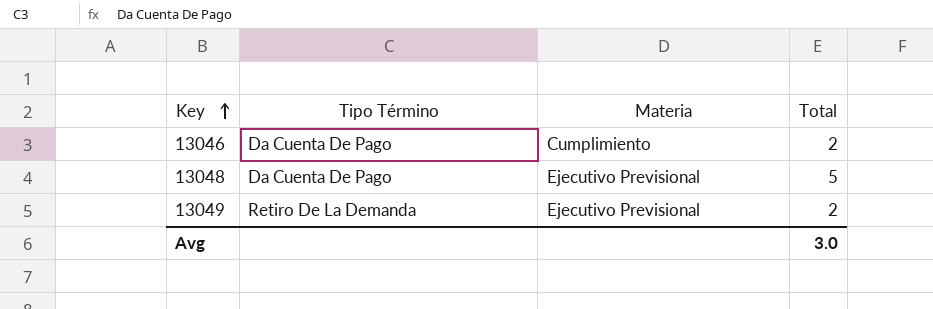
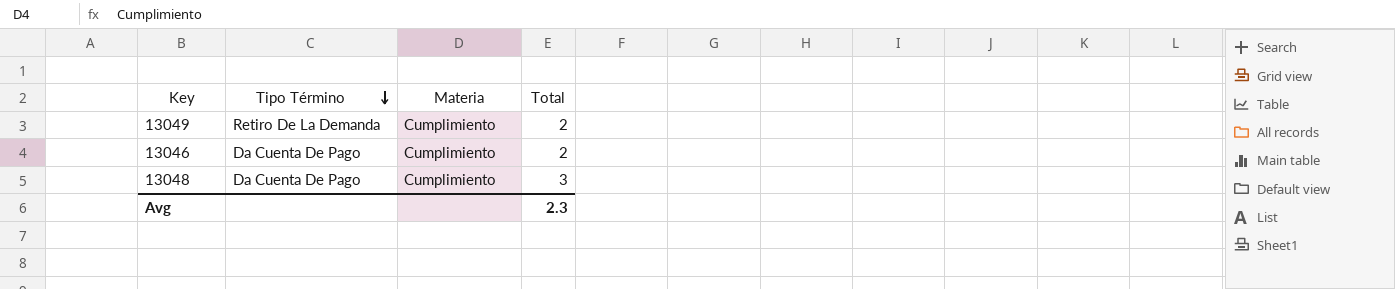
row order: Key ascending -> Tipo Término descending
13049 | Materia: Ejecutivo Previsional -> Cumplimiento
13048 | Materia: Ejecutivo Previsional -> Cumplimiento
13048 | Total: 5 -> 3
Avg | Total: 3.0 -> 2.3

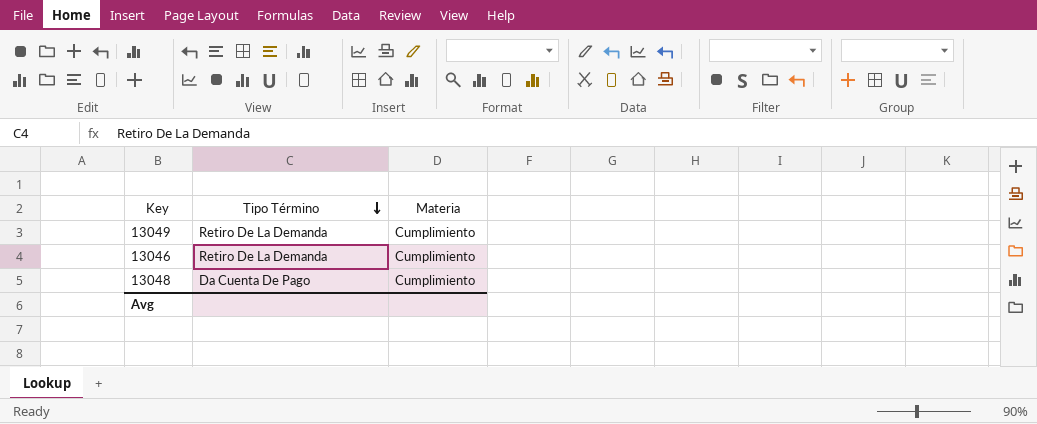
column Total | position: 4 -> none
13046 | Tipo Término: Da Cuenta De Pago -> Retiro De La Demanda

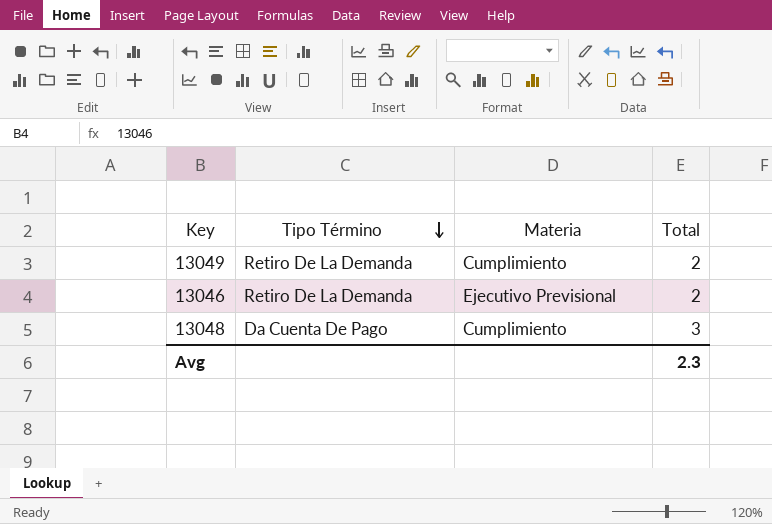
column Total | position: none -> 4
13046 | Materia: Cumplimiento -> Ejecutivo Previsional

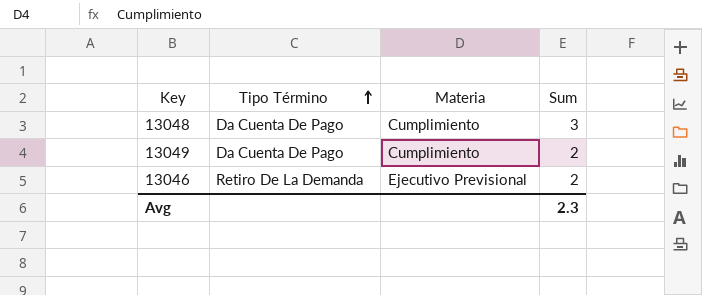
row order: Tipo Término descending -> Tipo Término ascending
column name: Total -> Sum
13049 | Tipo Término: Retiro De La Demanda -> Da Cuenta De Pago

